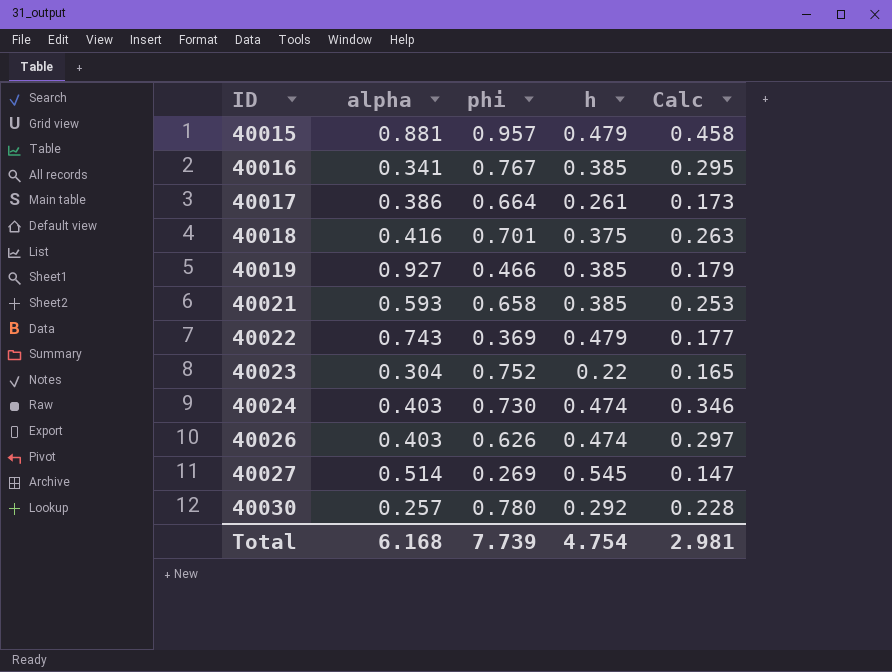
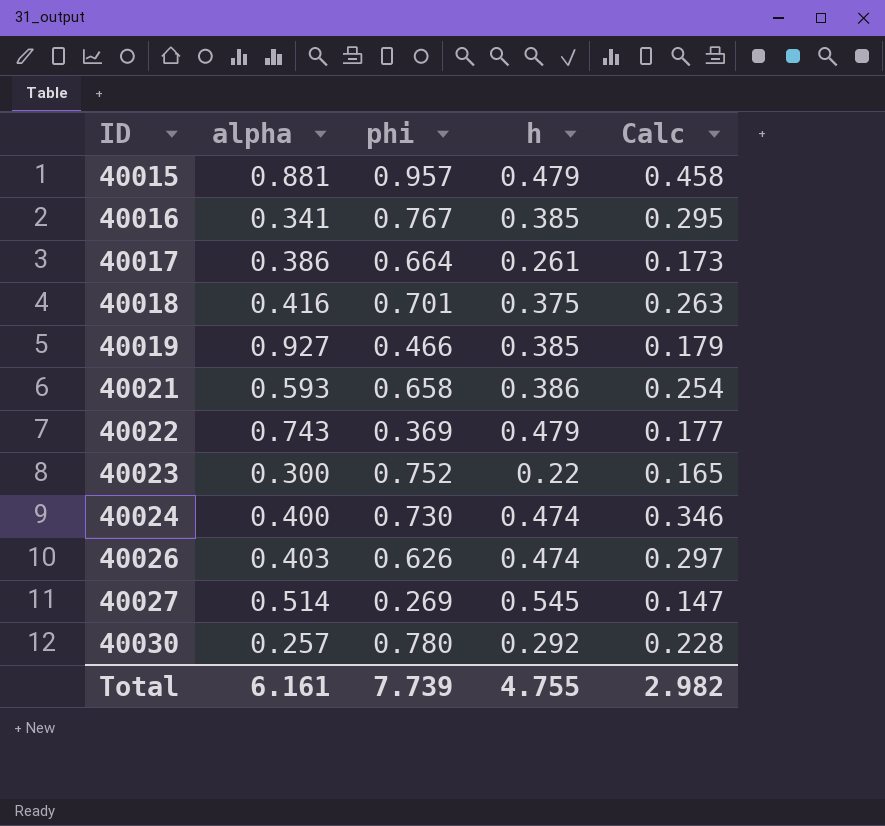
40021 | h: 0.385 -> 0.386
40021 | Calc: 0.253 -> 0.254
40023 | alpha: 0.304 -> 0.300
40024 | alpha: 0.403 -> 0.400
Total | alpha: 6.168 -> 6.161
Total | h: 4.754 -> 4.755
Total | Calc: 2.981 -> 2.982

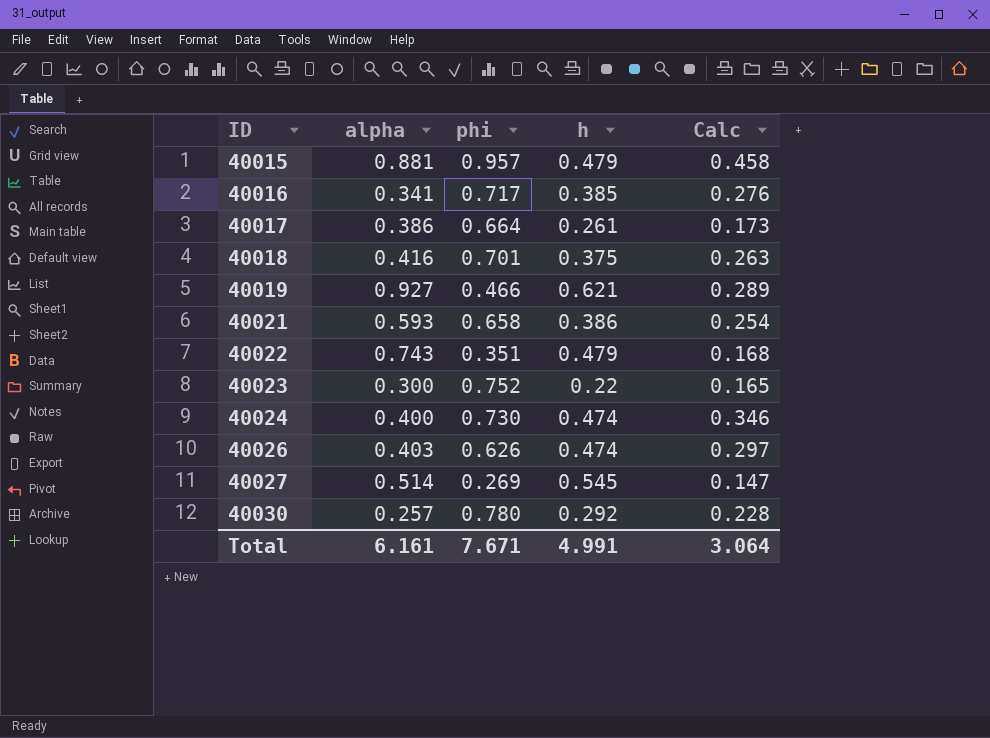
40016 | phi: 0.767 -> 0.717
40016 | Calc: 0.295 -> 0.276
40019 | h: 0.385 -> 0.621
40019 | Calc: 0.179 -> 0.289
40022 | phi: 0.369 -> 0.351
40022 | Calc: 0.177 -> 0.168
Total | phi: 7.739 -> 7.671
Total | h: 4.755 -> 4.991
Total | Calc: 2.982 -> 3.064

